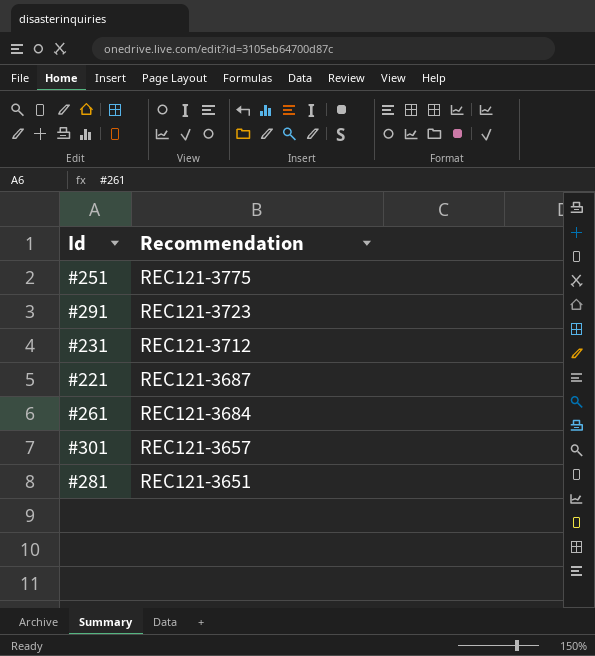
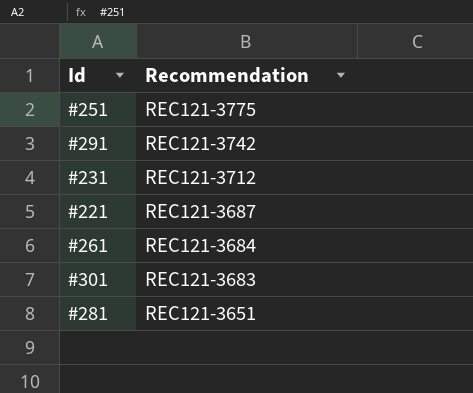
#291 | Recommendation: REC121-3723 -> REC121-3742
#301 | Recommendation: REC121-3657 -> REC121-3683

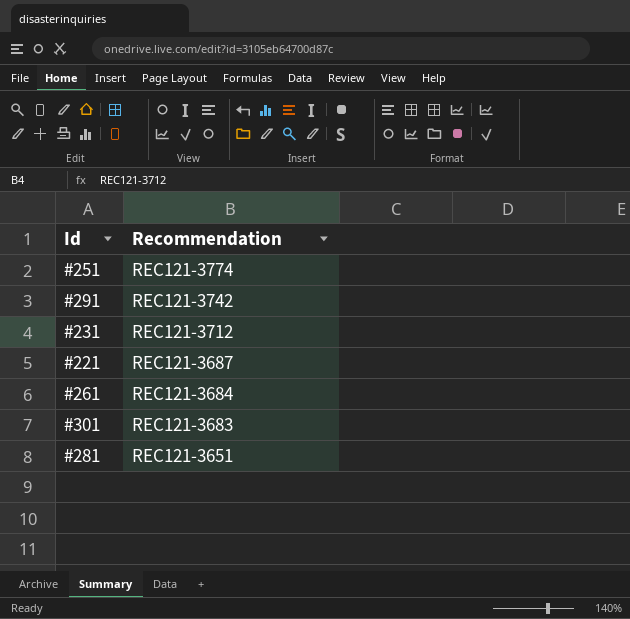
#251 | Recommendation: REC121-3775 -> REC121-3774

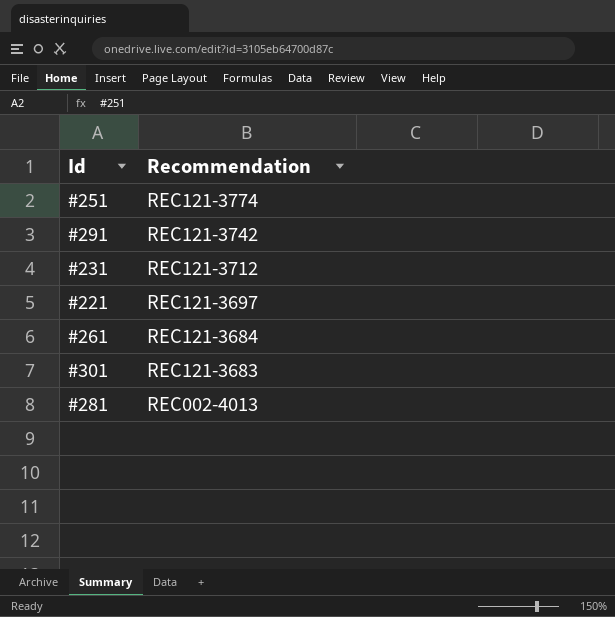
#221 | Recommendation: REC121-3687 -> REC121-3697
#281 | Recommendation: REC121-3651 -> REC002-4013

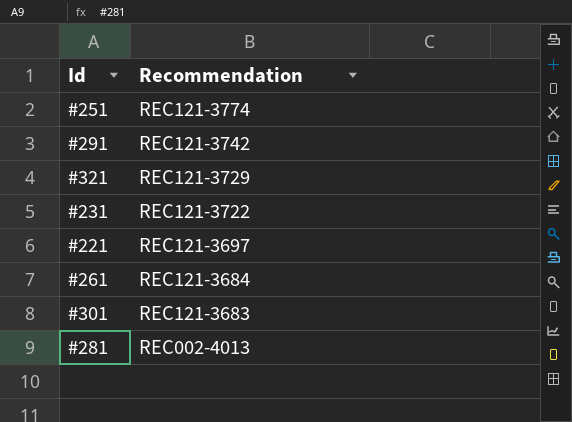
row #321: none -> REC121-3729
#231 | Recommendation: REC121-3712 -> REC121-3722

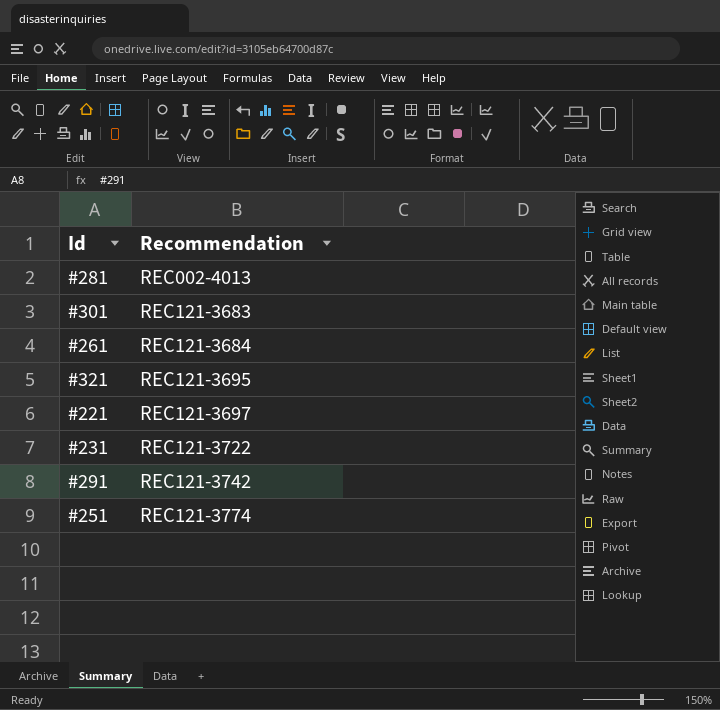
row order: Recommendation descending -> Recommendation ascending
#321 | Recommendation: REC121-3729 -> REC121-3695

